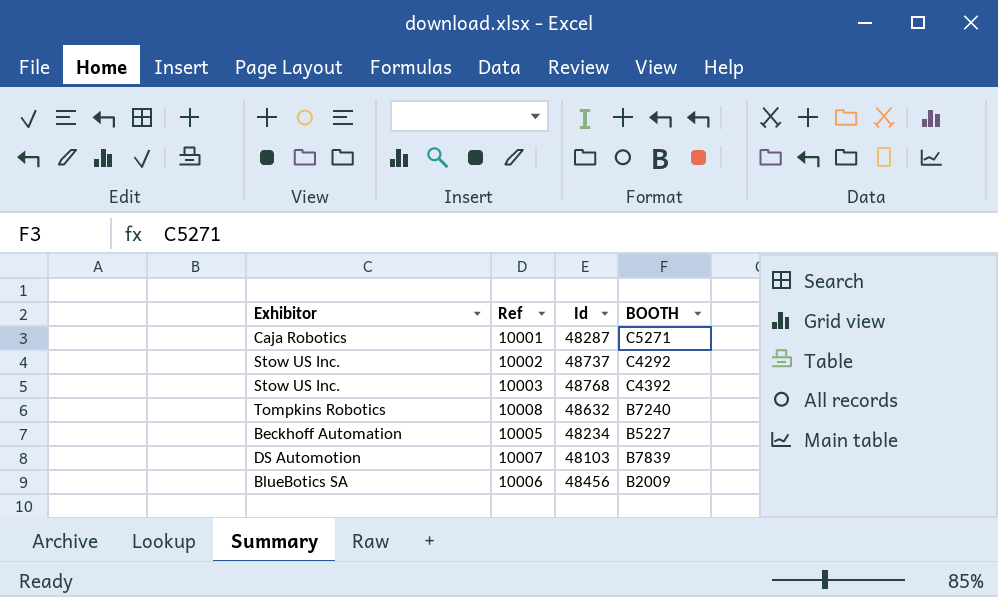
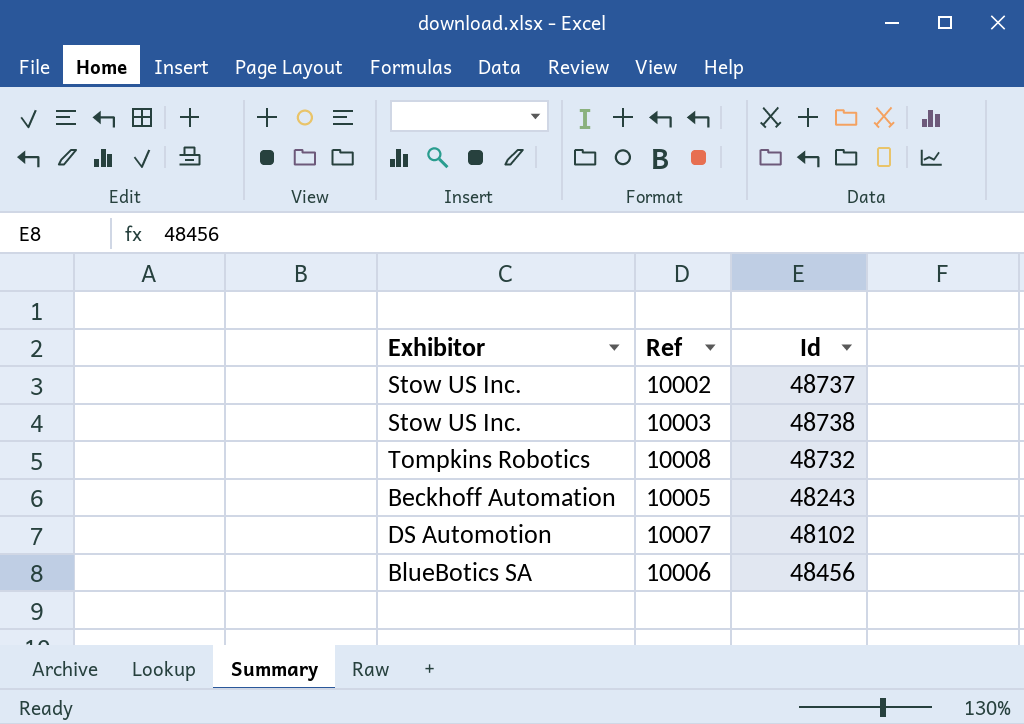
column BOOTH | position: 4 -> none
row 10001: Caja Robotics | 48287 | C5271 -> none
10003 | Id: 48768 -> 48738
10008 | Id: 48632 -> 48732
10005 | Id: 48234 -> 48243
10007 | Id: 48103 -> 48102

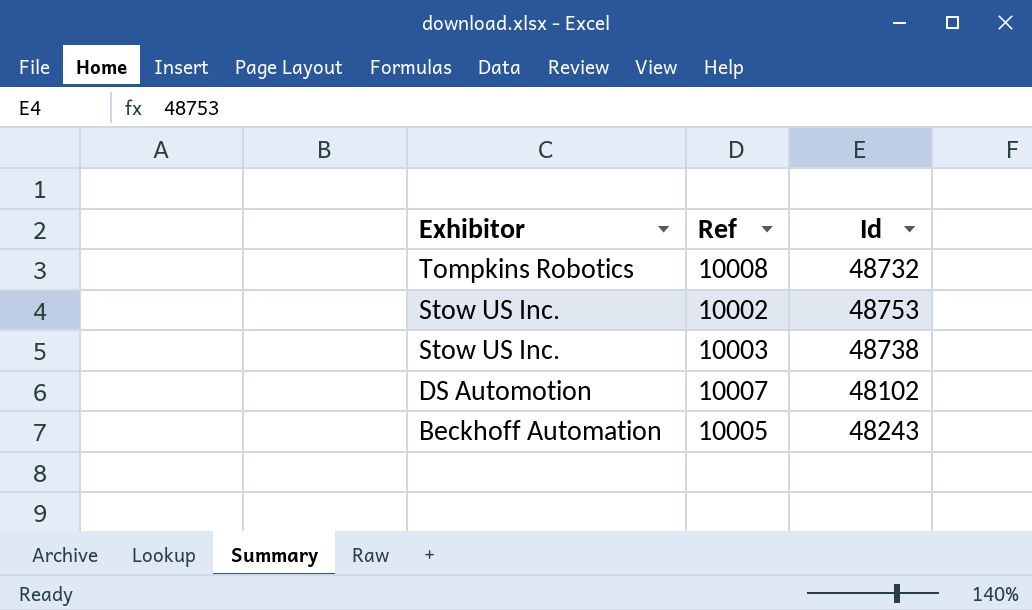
row order: none -> Exhibitor descending
row 10006: BlueBotics SA | 48456 -> none
10002 | Id: 48737 -> 48753

